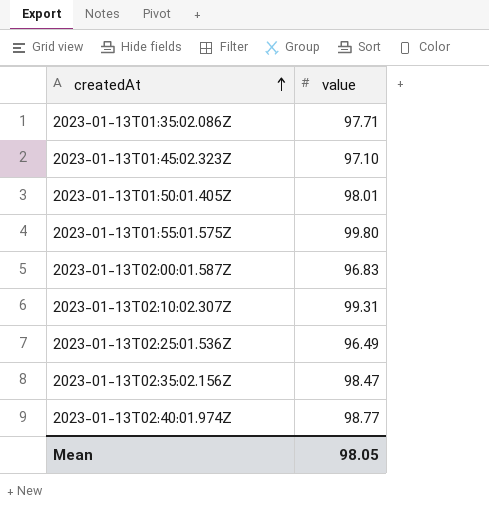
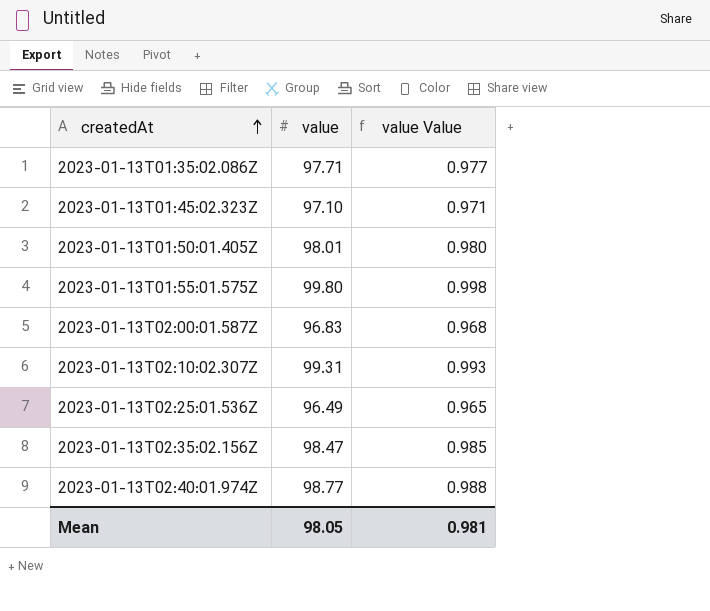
column value Value | formula: none -> [value] * 0.01

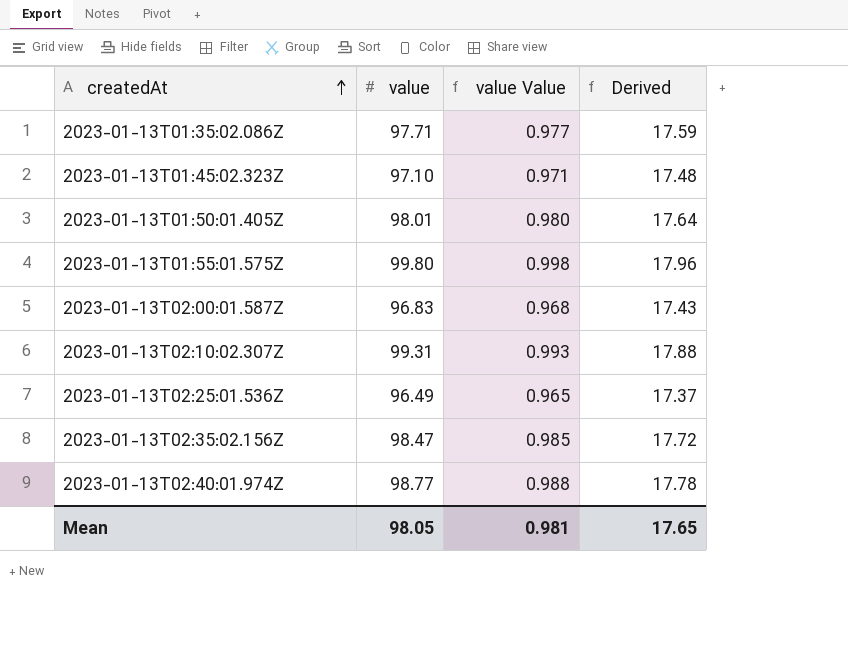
column Derived | formula: none -> [value] * 0.18

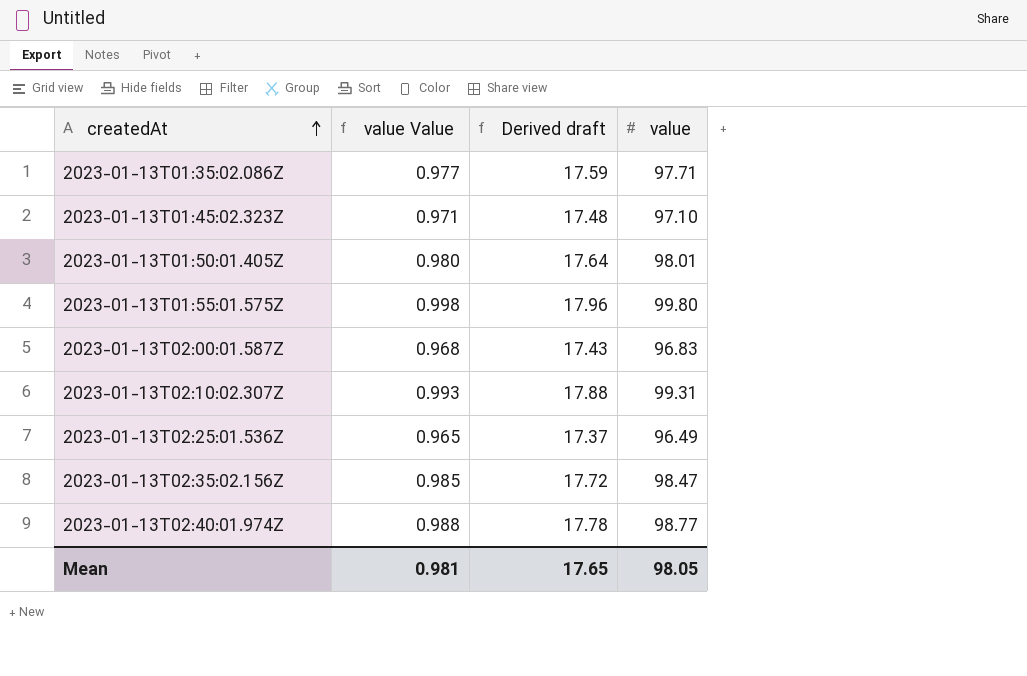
column name: Derived -> Derived draft
column value | position: 2 -> 4

